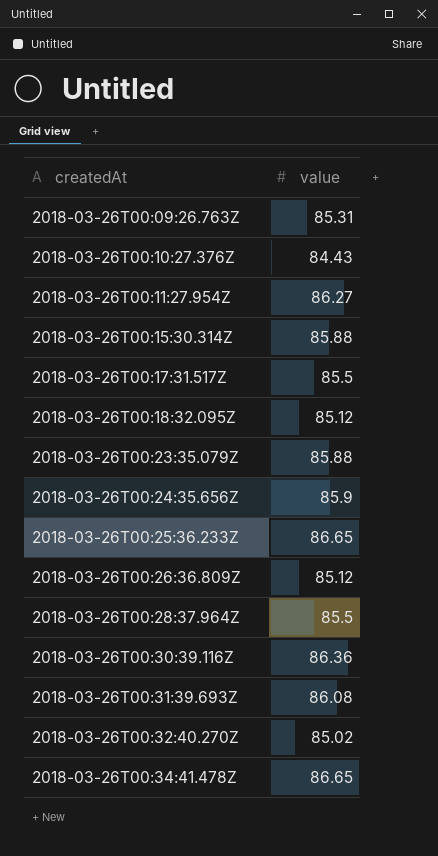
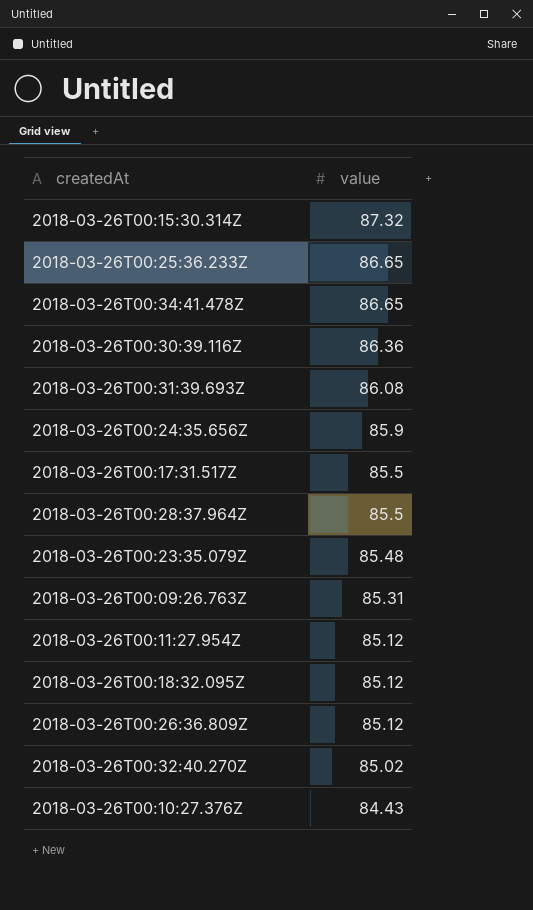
row order: createdAt ascending -> value descending
2018-03-26T00:15:30.314Z | value: 85.88 -> 87.32
2018-03-26T00:23:35.079Z | value: 85.88 -> 85.48
2018-03-26T00:11:27.954Z | value: 86.27 -> 85.12

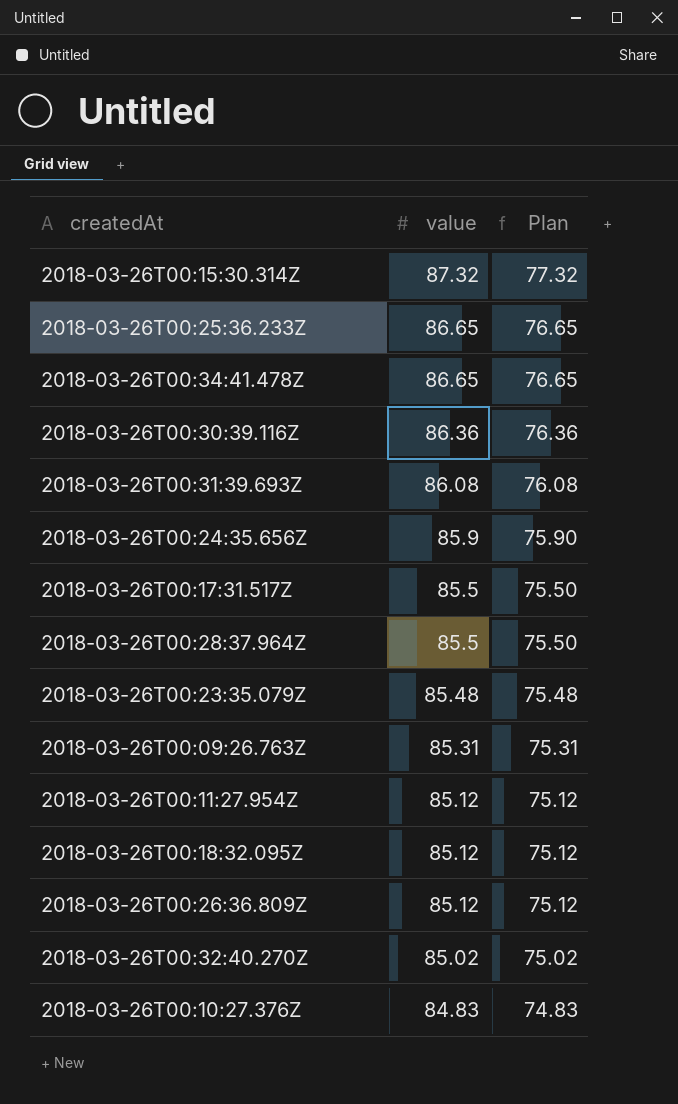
column Plan | formula: none -> [value] - 10
2018-03-26T00:10:27.376Z | value: 84.43 -> 84.83

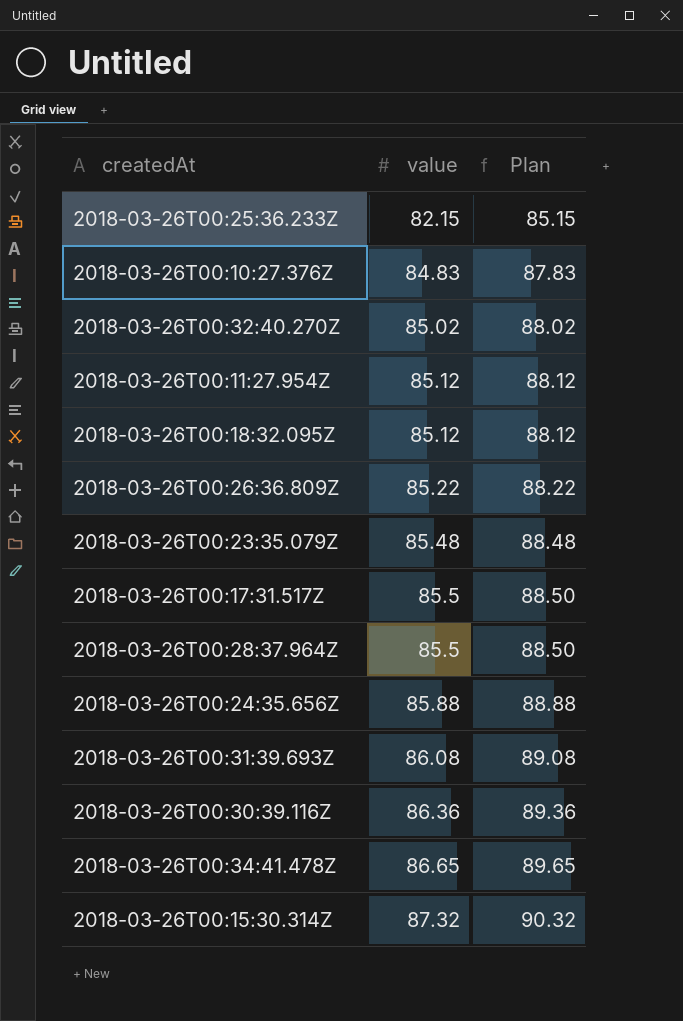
row order: value descending -> value ascending
column Plan | formula: [value] - 10 -> [value] + 3
row 2018-03-26T00:09:26.763Z: 85.31 | 75.31 -> none
2018-03-26T00:25:36.233Z | value: 86.65 -> 82.15
2018-03-26T00:26:36.809Z | value: 85.12 -> 85.22
2018-03-26T00:24:35.656Z | value: 85.9 -> 85.88

